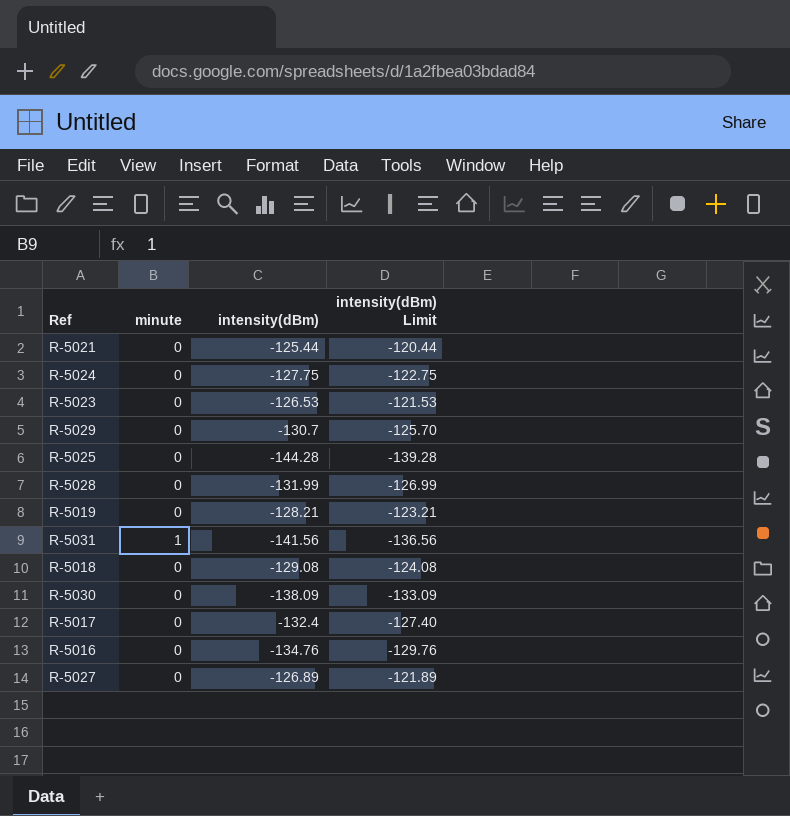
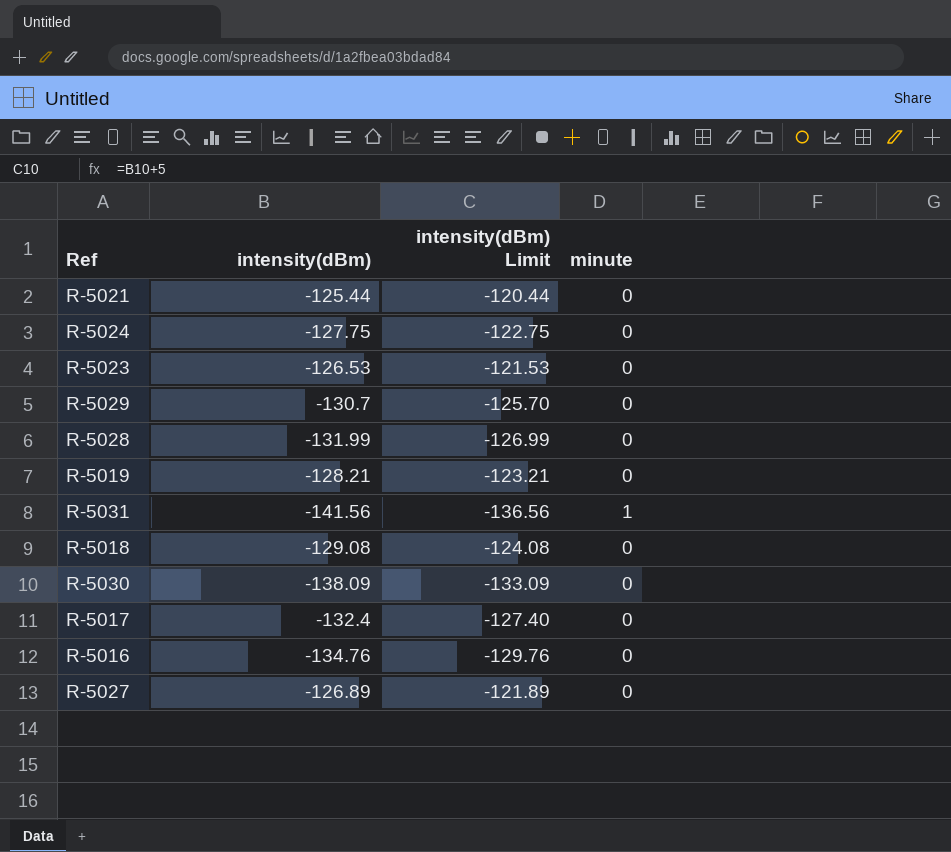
column minute | position: 2 -> 4
row R-5025: 0 | -144.28 | -139.28 -> none

